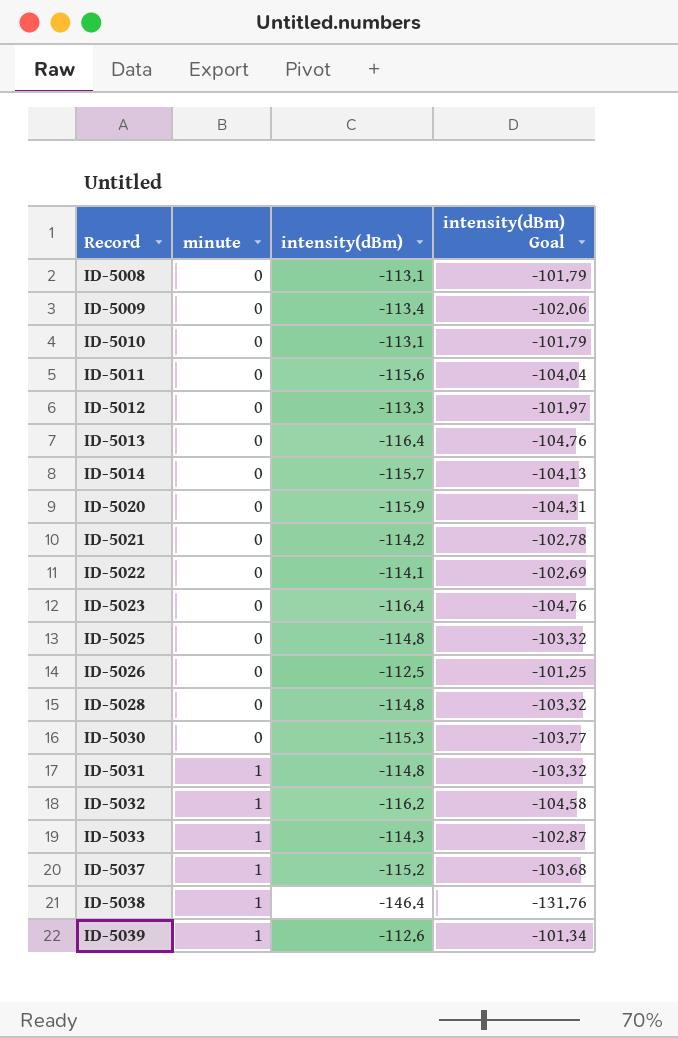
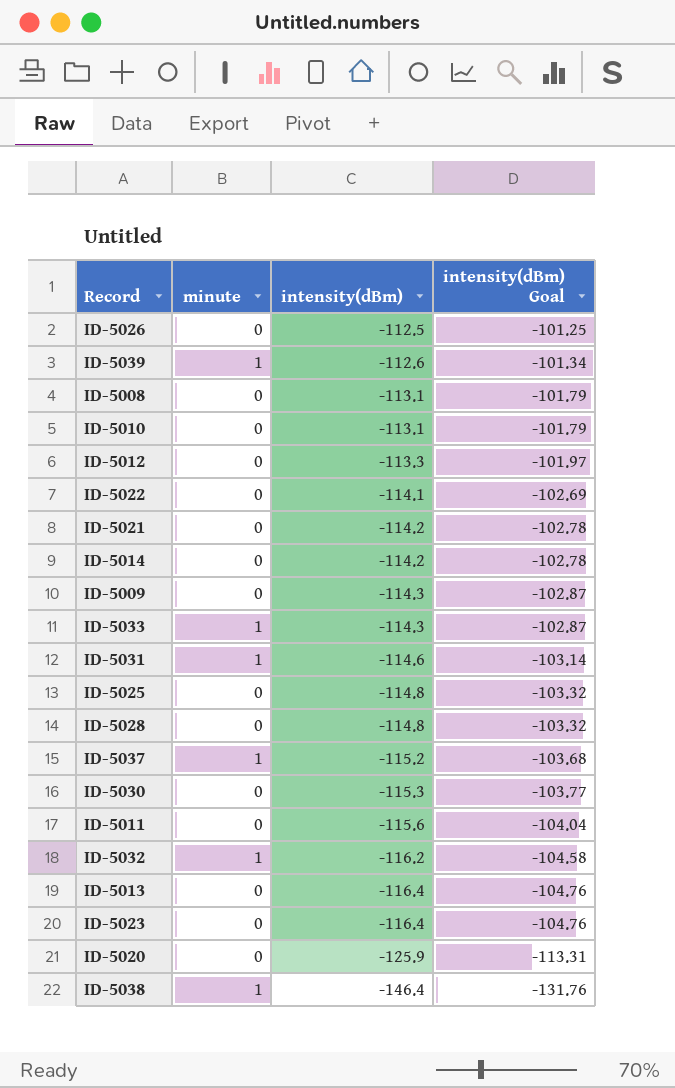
row order: Record ascending -> intensity(dBm) descending
ID-5014 | intensity(dBm): -115.7 -> -114.2
ID-5014 | intensity(dBm) Goal: -104.13 -> -102.78
ID-5009 | intensity(dBm): -113.4 -> -114.3
ID-5009 | intensity(dBm) Goal: -102.06 -> -102.87
ID-5031 | intensity(dBm): -114.8 -> -114.6
ID-5031 | intensity(dBm) Goal: -103.32 -> -103.14
ID-5020 | intensity(dBm): -115.9 -> -125.9
ID-5020 | intensity(dBm) Goal: -104.31 -> -113.31

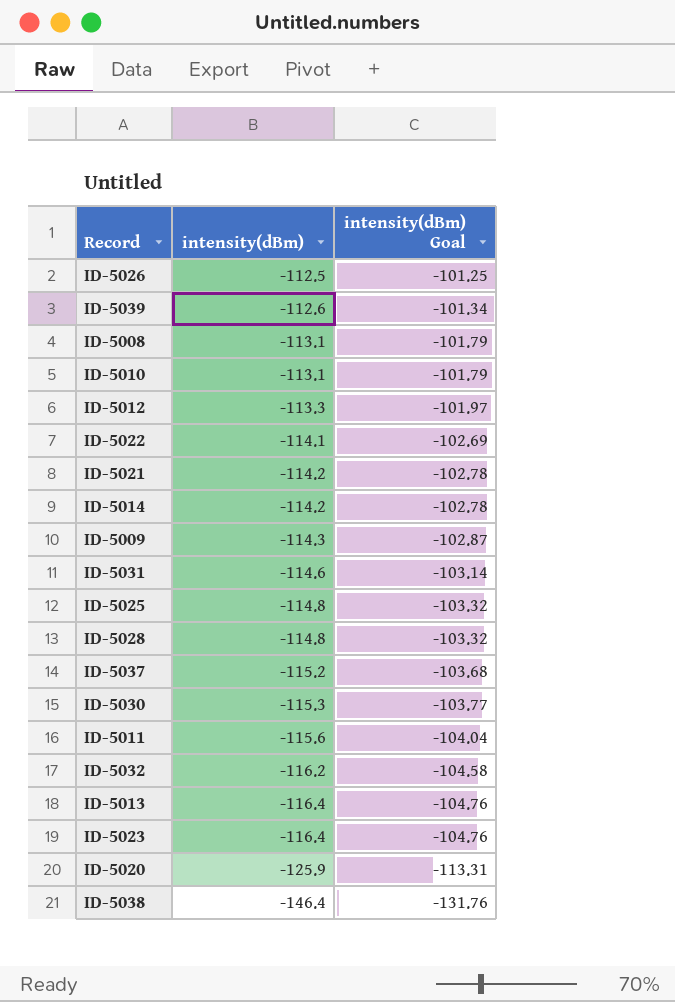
column minute | position: 2 -> none
row ID-5033: 1 | -114.3 | -102.87 -> none

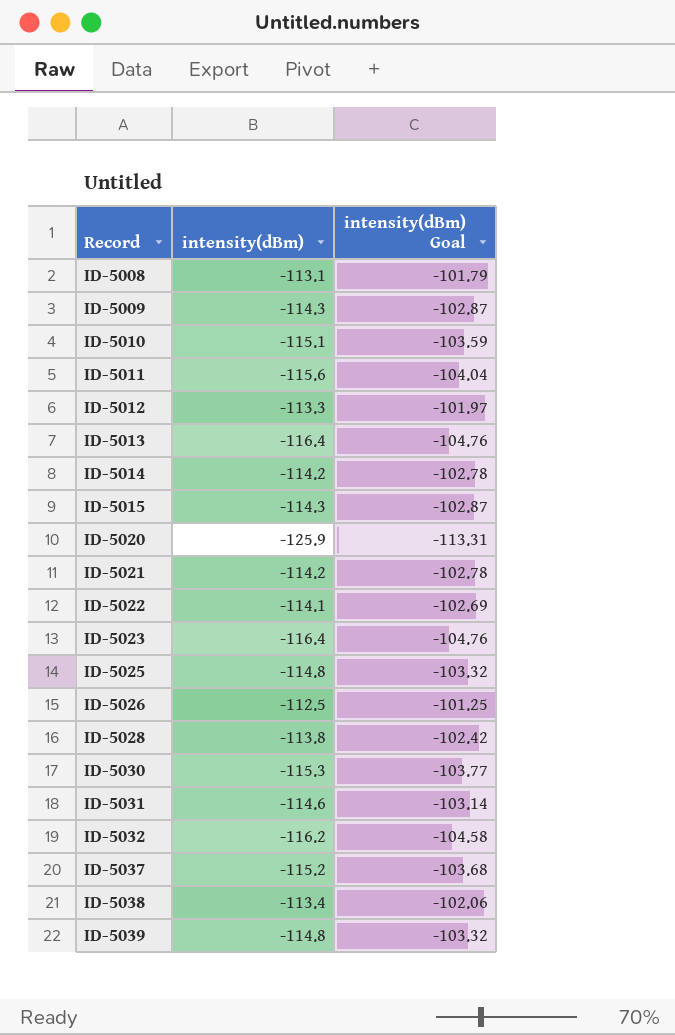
row order: intensity(dBm) descending -> Record ascending
ID-5010 | intensity(dBm): -113.1 -> -115.1
ID-5010 | intensity(dBm) Goal: -101.79 -> -103.59
row ID-5015: none -> -114.3 | -102.87
ID-5028 | intensity(dBm): -114.8 -> -113.8
ID-5028 | intensity(dBm) Goal: -103.32 -> -102.42
ID-5038 | intensity(dBm): -146.4 -> -113.4
ID-5038 | intensity(dBm) Goal: -131.76 -> -102.06
ID-5039 | intensity(dBm): -112.6 -> -114.8
ID-5039 | intensity(dBm) Goal: -101.34 -> -103.32

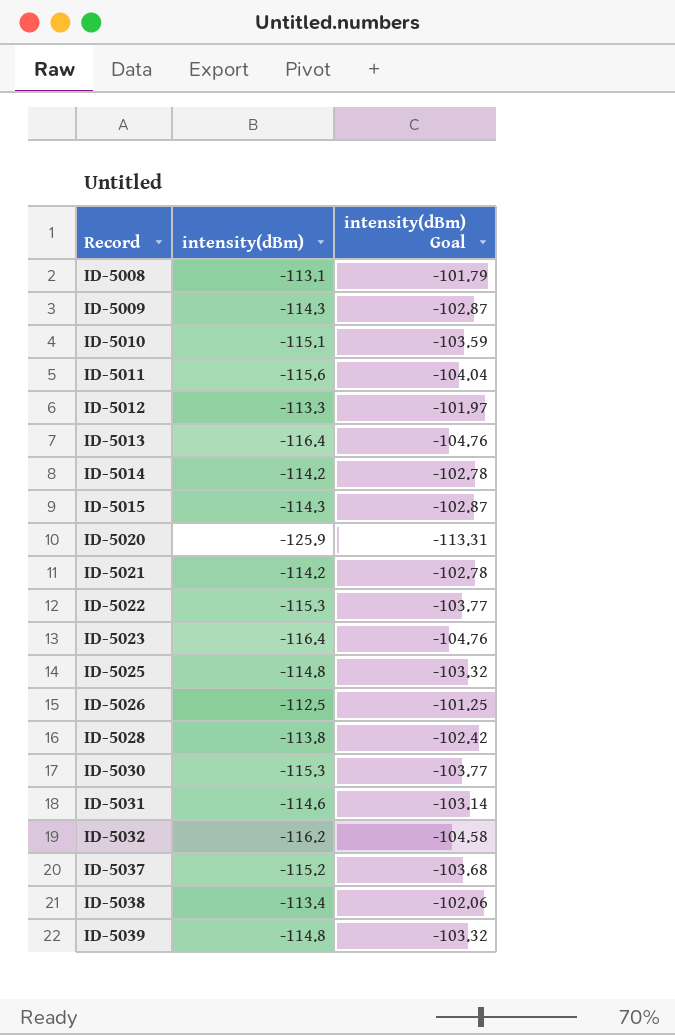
ID-5022 | intensity(dBm): -114.1 -> -115.3
ID-5022 | intensity(dBm) Goal: -102.69 -> -103.77

